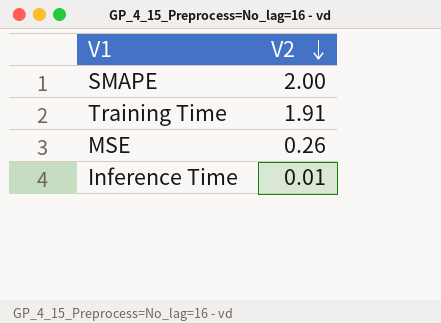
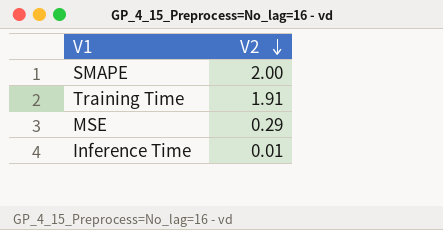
MSE | V2: 0.26 -> 0.29

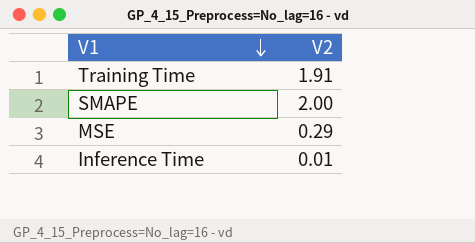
row order: V2 descending -> V1 descending

